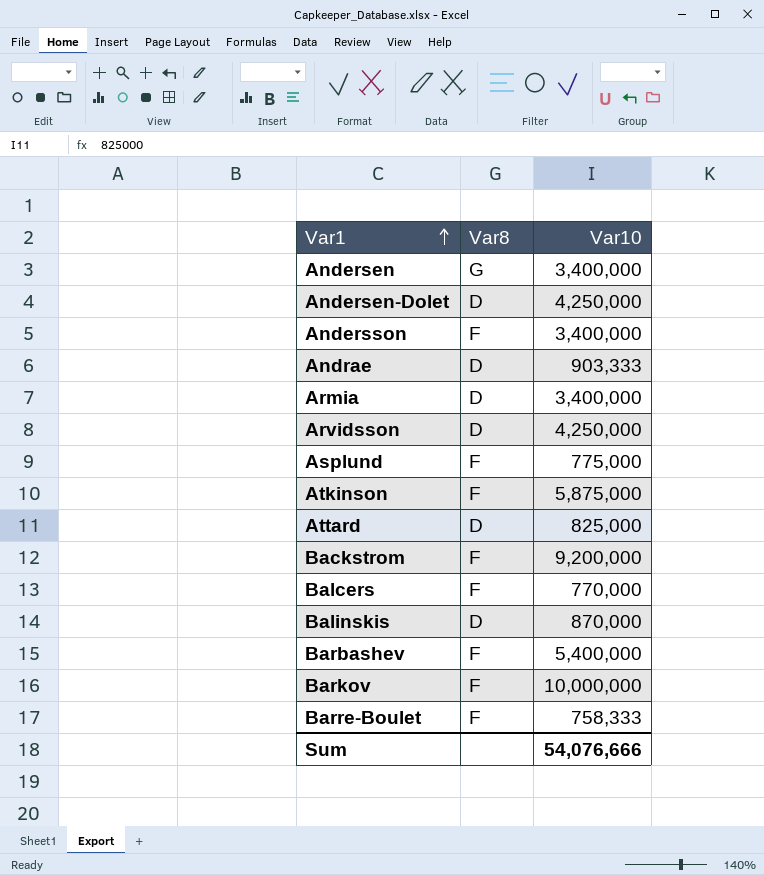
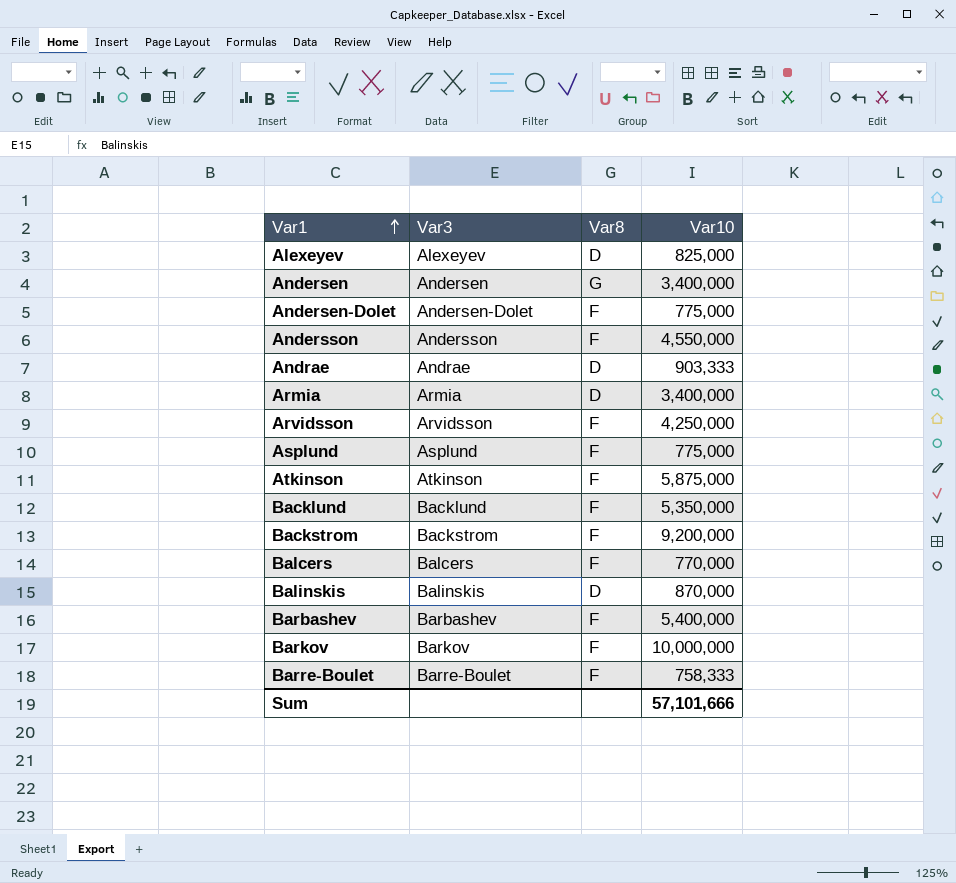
column Var3 | position: none -> 2
row Attard: D | 825,000 -> none
row Alexeyev: none -> Alexeyev | D | 825,000
Andersen-Dolet | Var8: D -> F
Andersen-Dolet | Var10: 4,250,000 -> 775,000
Andersson | Var10: 3,400,000 -> 4,550,000
Arvidsson | Var8: D -> F
row Backlund: none -> Backlund | F | 5,350,000
Sum | Var10: 54,076,666 -> 57,101,666

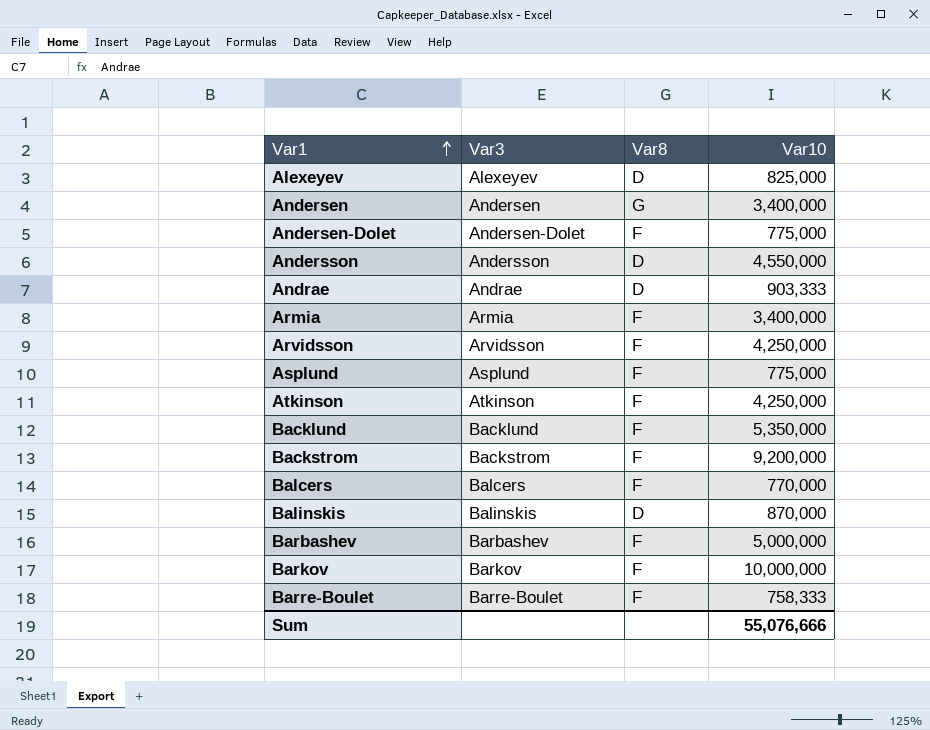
Andersson | Var8: F -> D
Armia | Var8: D -> F
Atkinson | Var10: 5,875,000 -> 4,250,000
Barbashev | Var10: 5,400,000 -> 5,000,000
Sum | Var10: 57,101,666 -> 55,076,666

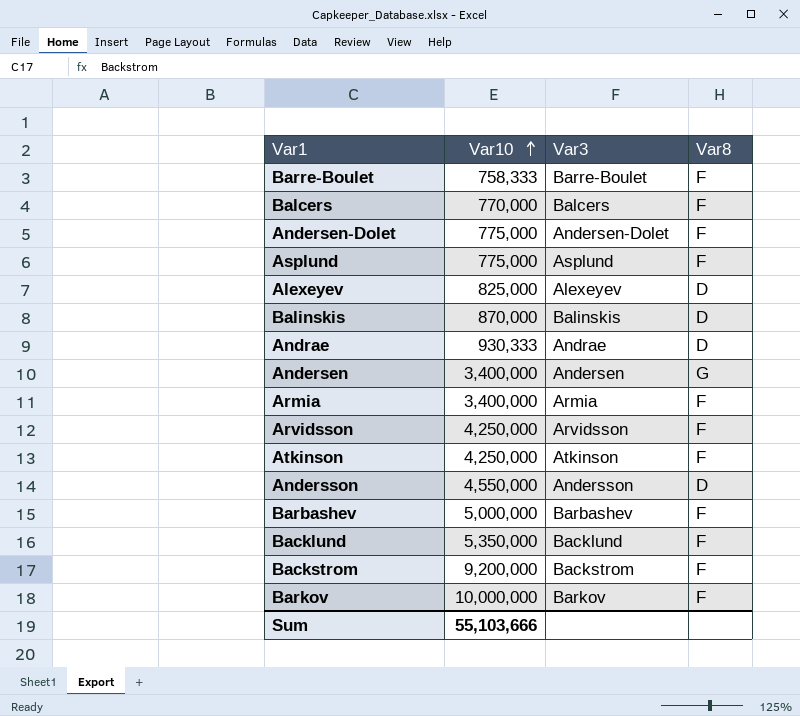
row order: Var1 ascending -> Var10 ascending
column Var10 | position: 4 -> 2
Andrae | Var10: 903,333 -> 930,333
Sum | Var10: 55,076,666 -> 55,103,666

